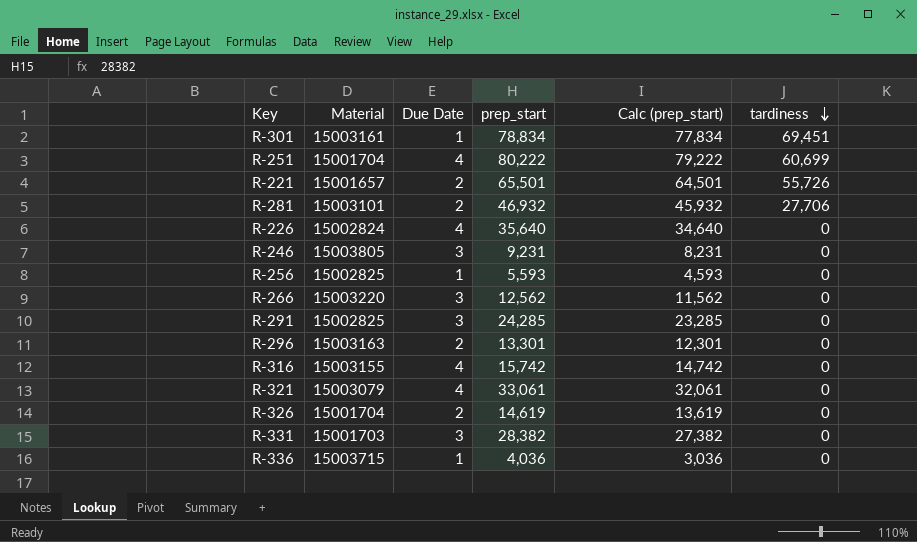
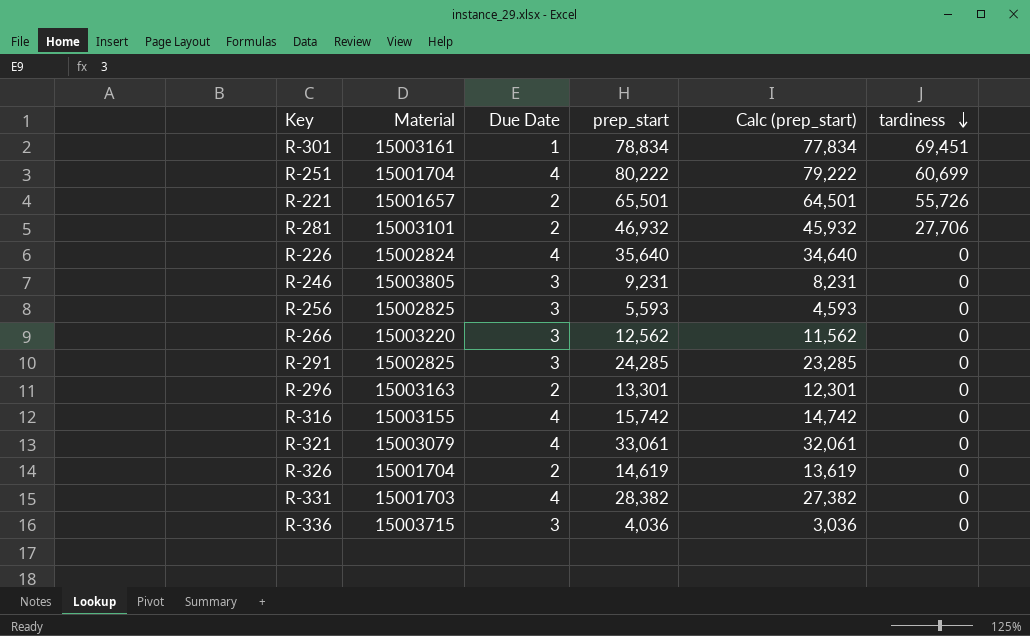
R-256 | Due Date: 1 -> 3
R-331 | Due Date: 3 -> 4
R-336 | Due Date: 1 -> 3

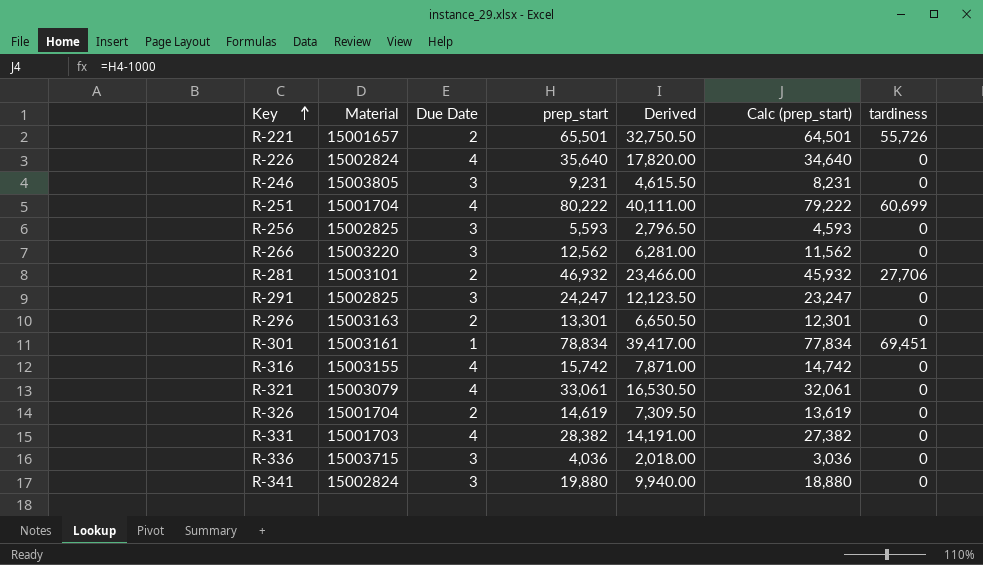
row order: tardiness descending -> Key ascending
column Derived | formula: none -> [prep_start] * 0.5
R-291 | prep_start: 24,285 -> 24,247
R-291 | Calc (prep_start): 23,285 -> 23,247
row R-341: none -> 15002824 | 3 | 19,880 | 9,940.00 | 18,880 | 0

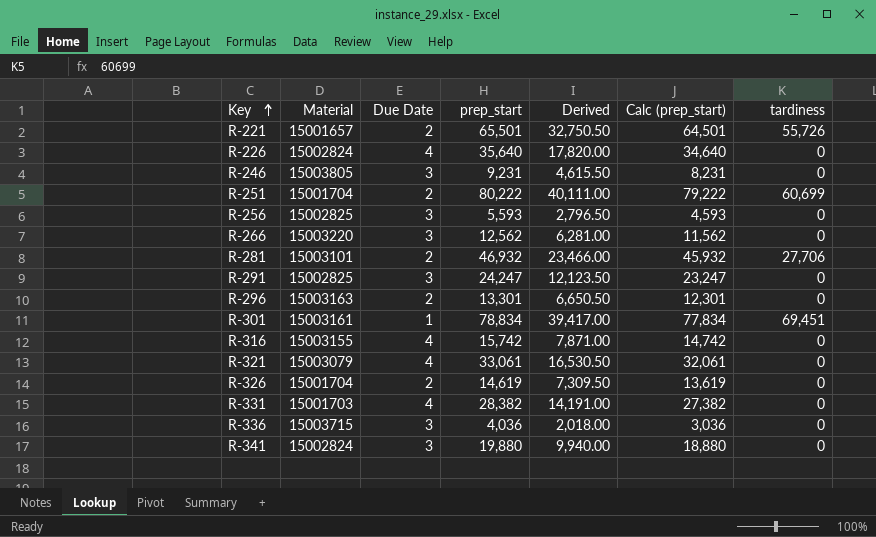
R-251 | Due Date: 4 -> 2

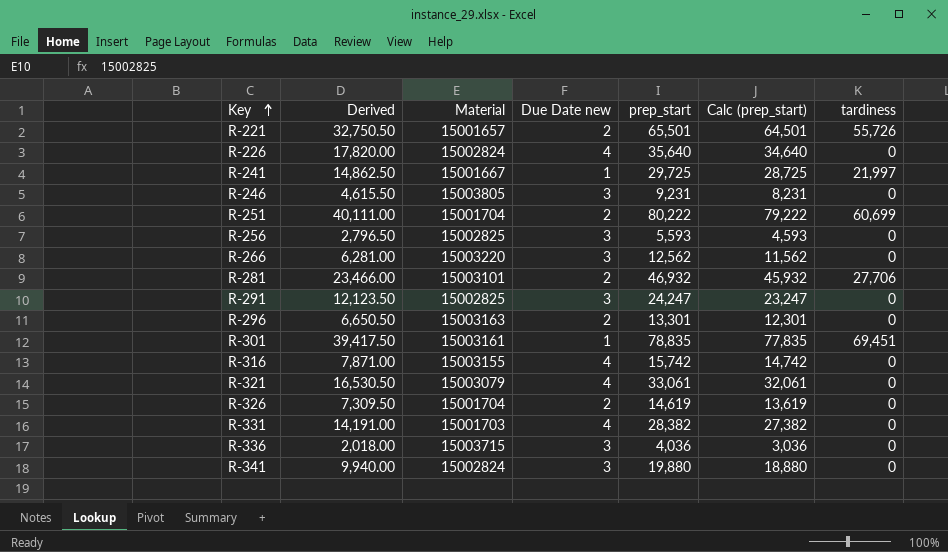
column Derived | position: 5 -> 2
column name: Due Date -> Due Date new
row R-241: none -> 14,862.50 | 15001667 | 1 | 29,725 | 28,725 | 21,997
R-301 | Derived: 39,417.00 -> 39,417.50
R-301 | prep_start: 78,834 -> 78,835
R-301 | Calc (prep_start): 77,834 -> 77,835

